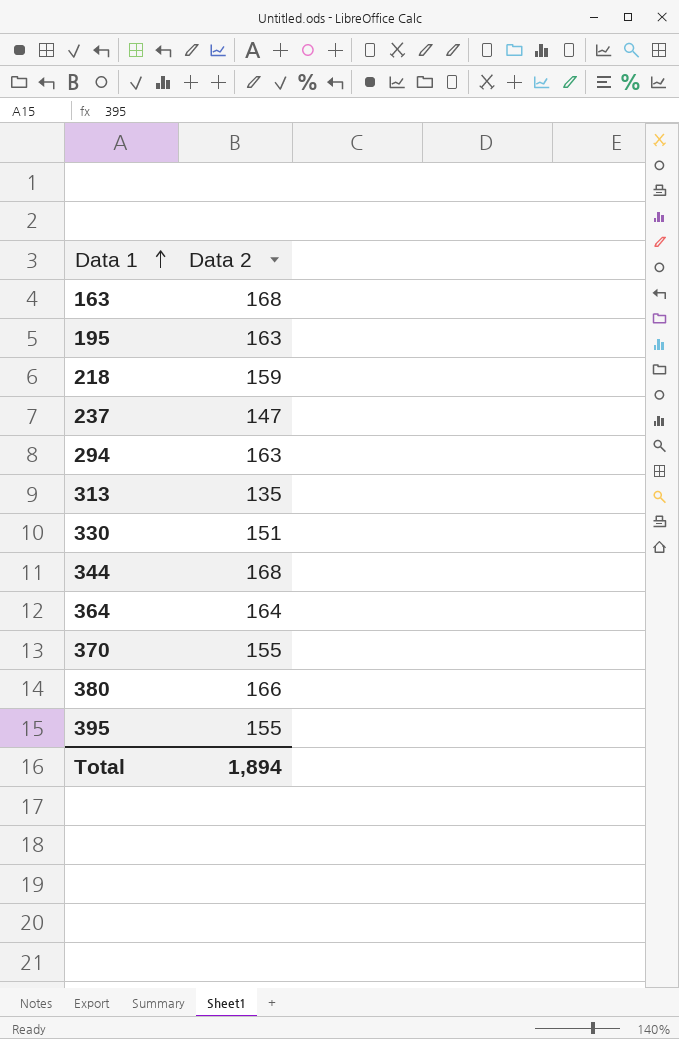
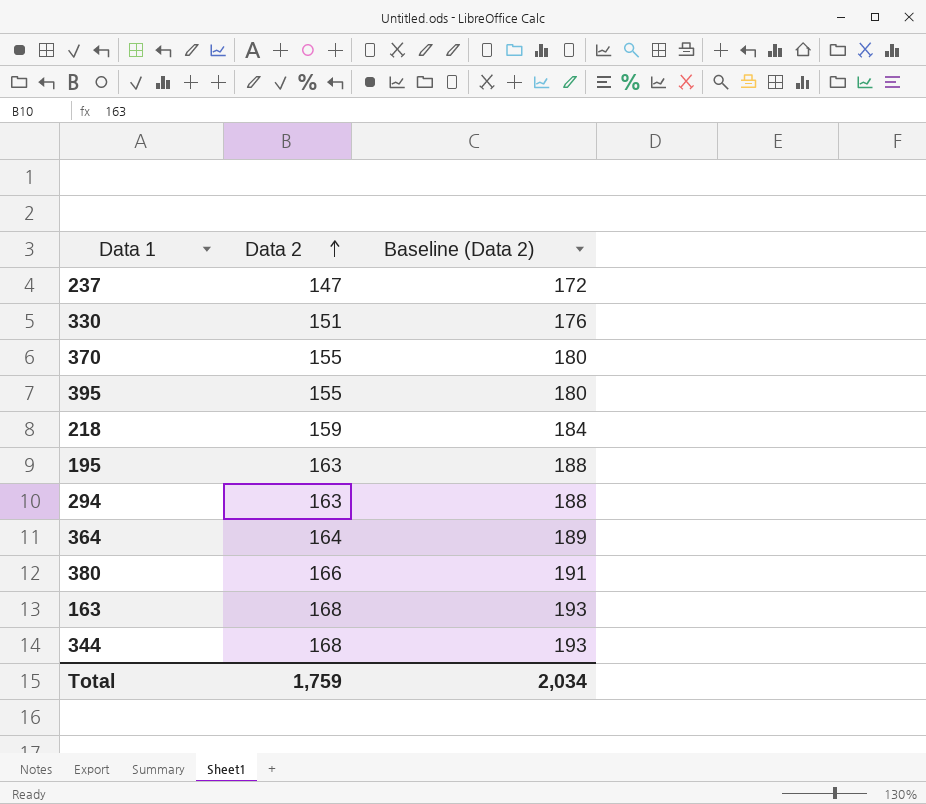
row order: Data 1 ascending -> Data 2 ascending
column Baseline (Data 2) | formula: none -> [Data 2] + 25
row 313: 135 -> none
Total | Data 2: 1,894 -> 1,759

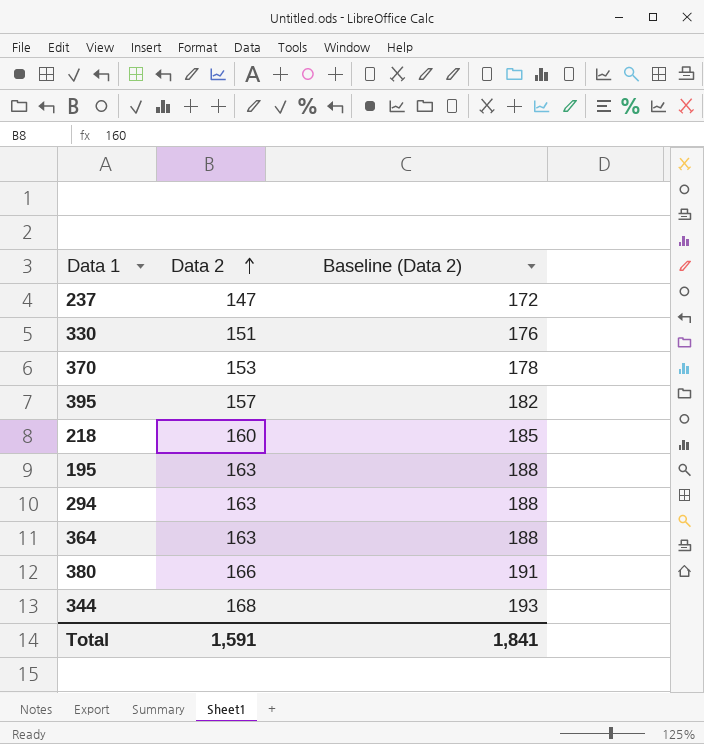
row 163: 168 | 193 -> none
370 | Data 2: 155 -> 153
370 | Baseline (Data 2): 180 -> 178
395 | Data 2: 155 -> 157
395 | Baseline (Data 2): 180 -> 182
218 | Data 2: 159 -> 160
218 | Baseline (Data 2): 184 -> 185
364 | Data 2: 164 -> 163
364 | Baseline (Data 2): 189 -> 188
Total | Data 2: 1,759 -> 1,591
Total | Baseline (Data 2): 2,034 -> 1,841

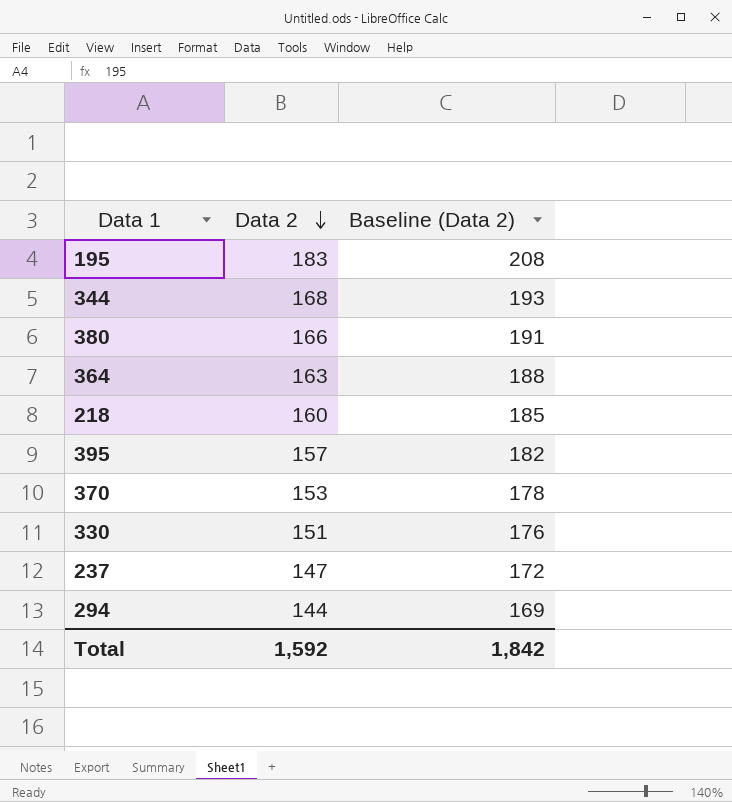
row order: Data 2 ascending -> Data 2 descending
195 | Data 2: 163 -> 183
195 | Baseline (Data 2): 188 -> 208
294 | Data 2: 163 -> 144
294 | Baseline (Data 2): 188 -> 169
Total | Data 2: 1,591 -> 1,592
Total | Baseline (Data 2): 1,841 -> 1,842

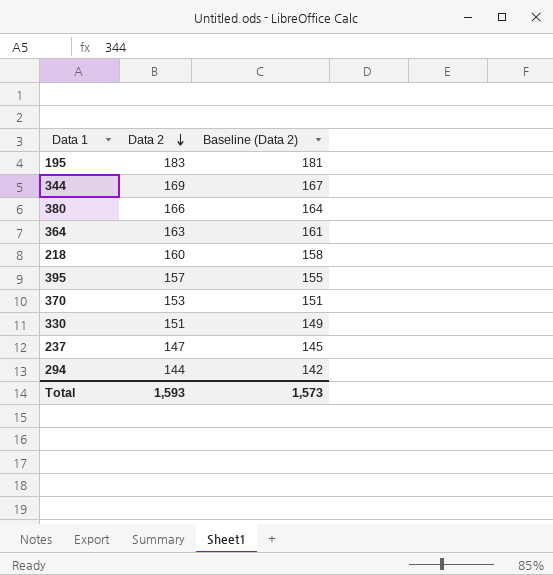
column Baseline (Data 2) | formula: [Data 2] + 25 -> [Data 2] - 2
344 | Data 2: 168 -> 169
Total | Data 2: 1,592 -> 1,593
Total | Baseline (Data 2): 1,842 -> 1,573

